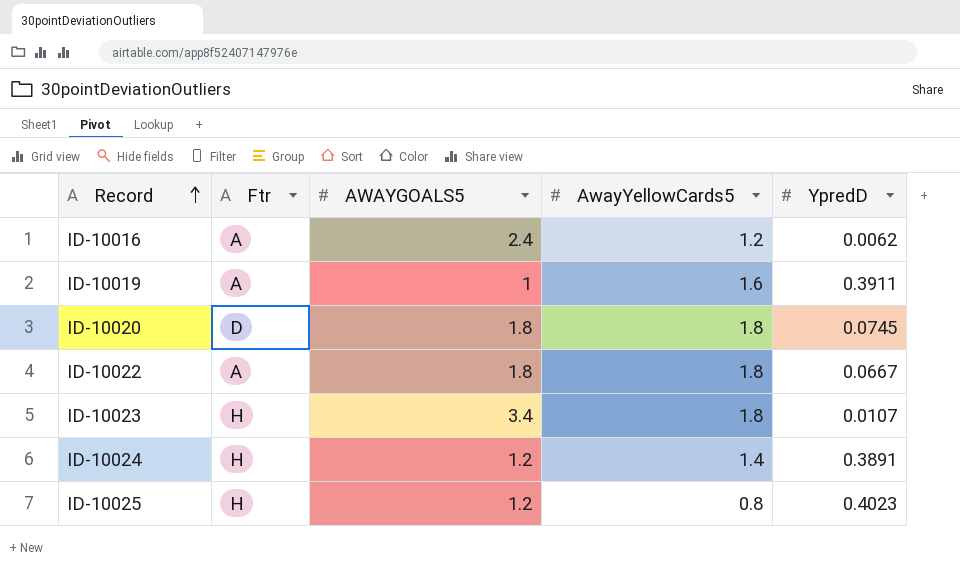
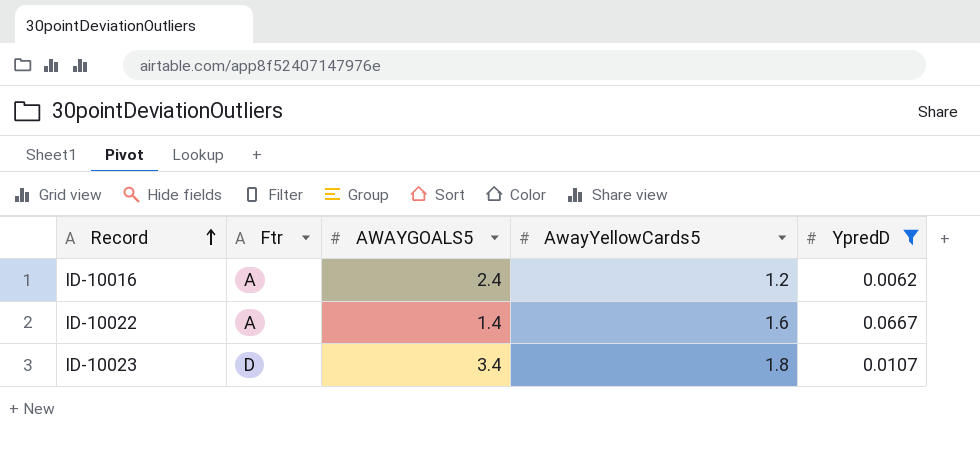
filter: none -> YpredD <= 0.0667
ID-10022 | AWAYGOALS5: 1.8 -> 1.4
ID-10022 | AwayYellowCards5: 1.8 -> 1.6
ID-10023 | Ftr: H -> D

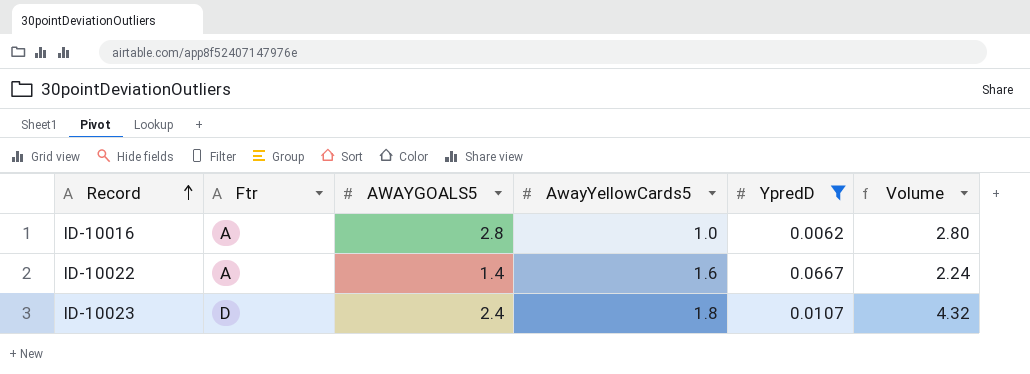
column Volume | formula: none -> [AWAYGOALS5] * [AwayYellowCards5]
ID-10016 | AWAYGOALS5: 2.4 -> 2.8
ID-10016 | AwayYellowCards5: 1.2 -> 1.0
ID-10023 | AWAYGOALS5: 3.4 -> 2.4

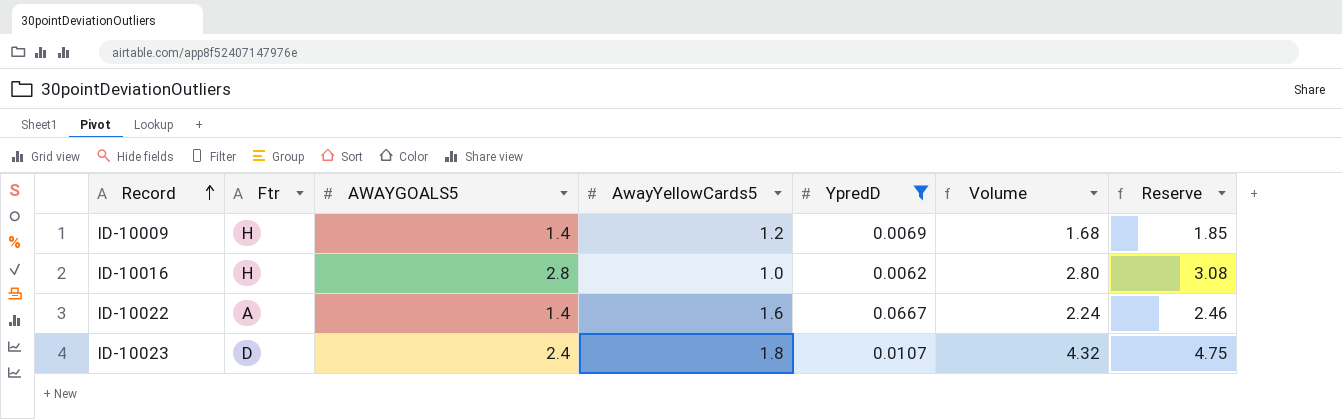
column Reserve | formula: none -> [Volume] * 1.1
row ID-10009: none -> H | 1.4 | 1.2 | 0.0069 | 1.68 | 1.85
ID-10016 | Ftr: A -> H

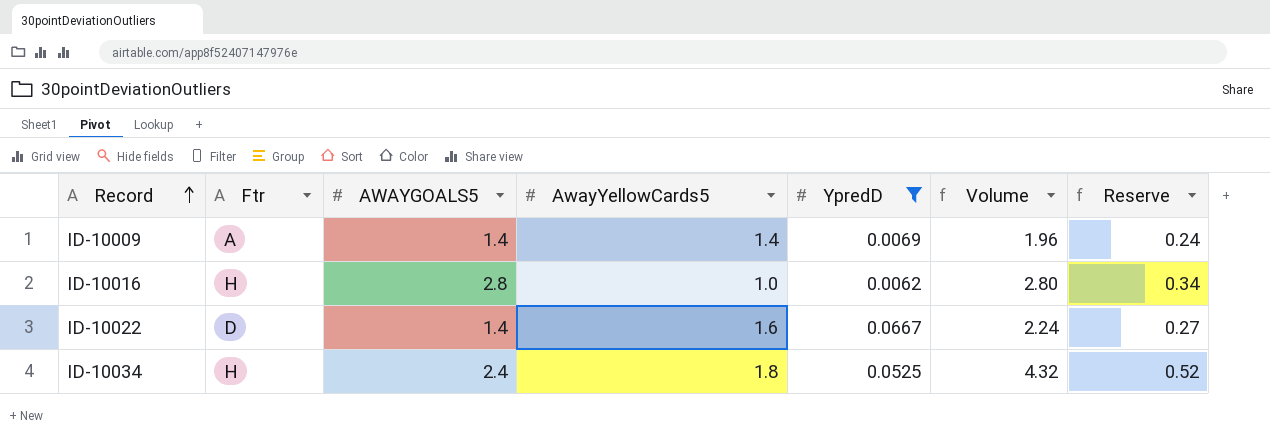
column Reserve | formula: [Volume] * 1.1 -> [Volume] * 0.12
row ID-10023: D | 2.4 | 1.8 | 0.0107 | 4.32 | 4.75 -> none
ID-10009 | Ftr: H -> A
ID-10009 | AwayYellowCards5: 1.2 -> 1.4
ID-10009 | Volume: 1.68 -> 1.96
ID-10022 | Ftr: A -> D
row ID-10034: none -> H | 2.4 | 1.8 | 0.0525 | 4.32 | 0.52

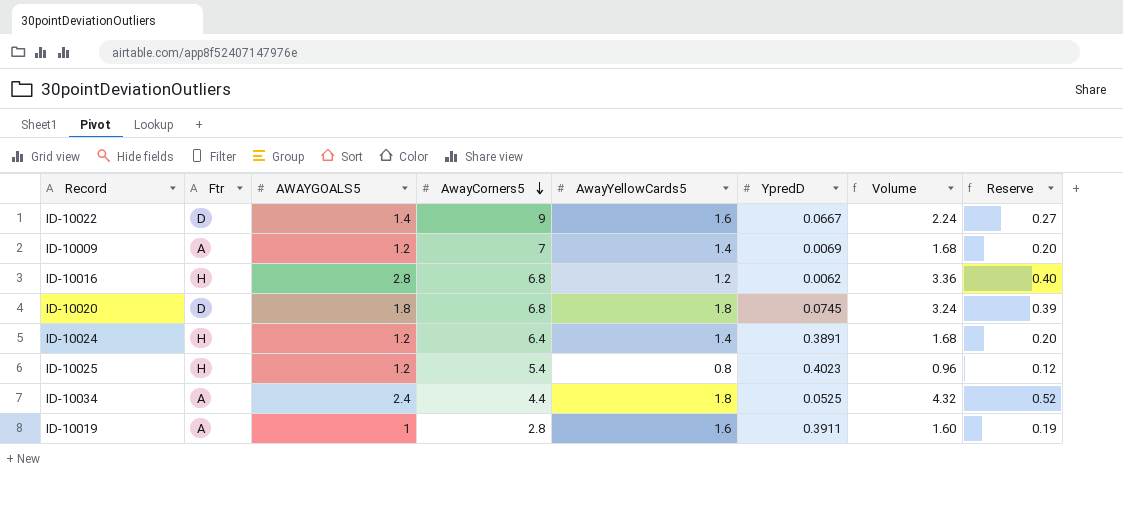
filter: YpredD <= 0.0667 -> none
row order: Record ascending -> AwayCorners5 descending
column AwayCorners5 | position: none -> 4
ID-10009 | AWAYGOALS5: 1.4 -> 1.2
ID-10009 | Volume: 1.96 -> 1.68
ID-10009 | Reserve: 0.24 -> 0.20
ID-10016 | AwayYellowCards5: 1.0 -> 1.2
ID-10016 | Volume: 2.80 -> 3.36
ID-10016 | Reserve: 0.34 -> 0.40
ID-10034 | Ftr: H -> A

